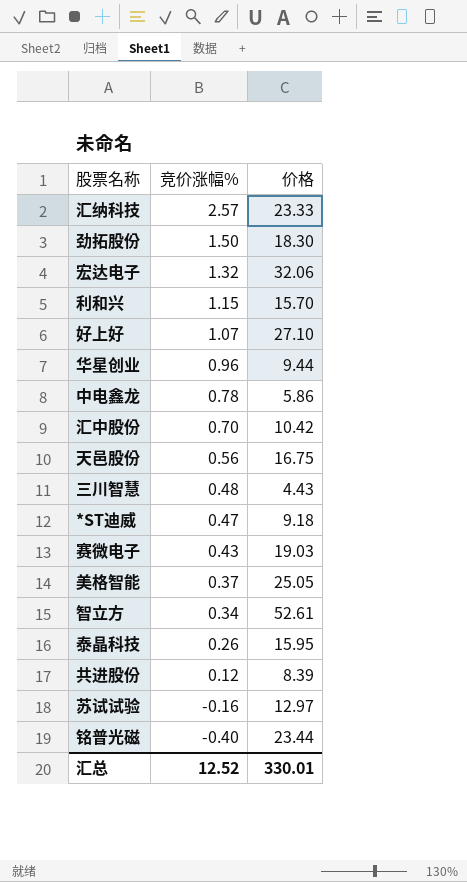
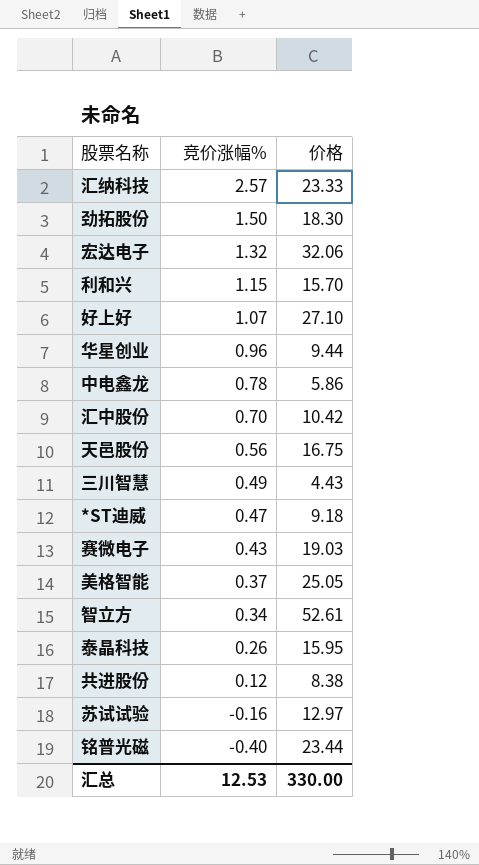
三川智慧 | 竞价涨幅%: 0.48 -> 0.49
共进股份 | 价格: 8.39 -> 8.38
汇总 | 竞价涨幅%: 12.52 -> 12.53
汇总 | 价格: 330.01 -> 330.00

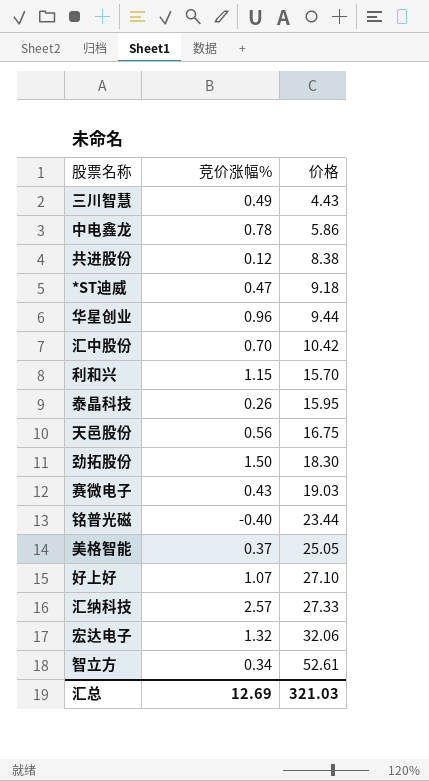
row order: 竞价涨幅% descending -> 价格 ascending
row 苏试试验: -0.16 | 12.97 -> none
汇纳科技 | 价格: 23.33 -> 27.33
汇总 | 竞价涨幅%: 12.53 -> 12.69
汇总 | 价格: 330.00 -> 321.03

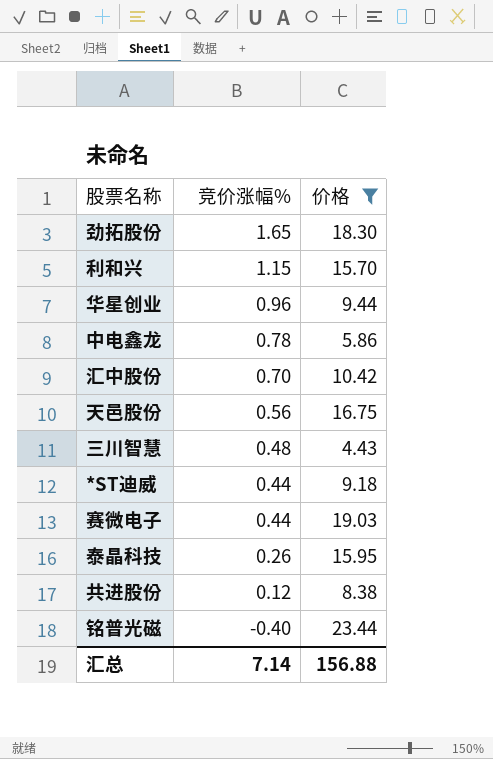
filter: none -> 价格 <= 23.44
row order: 价格 ascending -> 竞价涨幅% descending
劲拓股份 | 竞价涨幅%: 1.50 -> 1.65
三川智慧 | 竞价涨幅%: 0.49 -> 0.48
*ST迪威 | 竞价涨幅%: 0.47 -> 0.44
赛微电子 | 竞价涨幅%: 0.43 -> 0.44
汇总 | 竞价涨幅%: 12.69 -> 7.14
汇总 | 价格: 321.03 -> 156.88

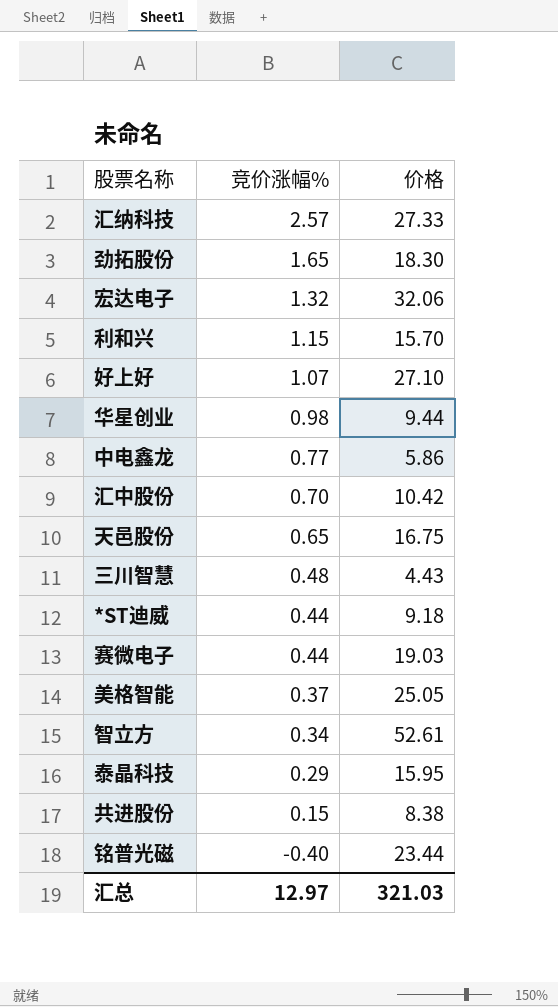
filter: 价格 <= 23.44 -> none
华星创业 | 竞价涨幅%: 0.96 -> 0.98
中电鑫龙 | 竞价涨幅%: 0.78 -> 0.77
天邑股份 | 竞价涨幅%: 0.56 -> 0.65
泰晶科技 | 竞价涨幅%: 0.26 -> 0.29
共进股份 | 竞价涨幅%: 0.12 -> 0.15
汇总 | 竞价涨幅%: 7.14 -> 12.97
汇总 | 价格: 156.88 -> 321.03

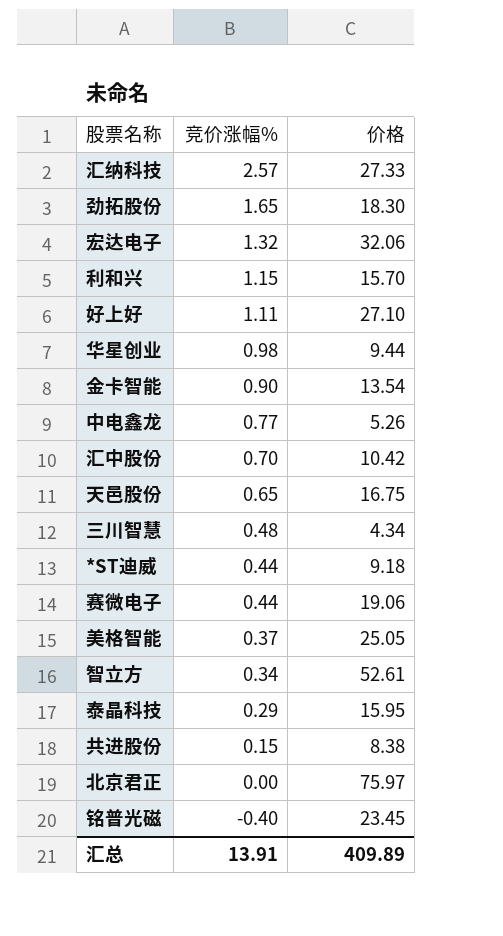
好上好 | 竞价涨幅%: 1.07 -> 1.11
row 金卡智能: none -> 0.90 | 13.54
中电鑫龙 | 价格: 5.86 -> 5.26
三川智慧 | 价格: 4.43 -> 4.34
赛微电子 | 价格: 19.03 -> 19.06
row 北京君正: none -> 0.00 | 75.97
铭普光磁 | 价格: 23.44 -> 23.45
汇总 | 竞价涨幅%: 12.97 -> 13.91
汇总 | 价格: 321.03 -> 409.89

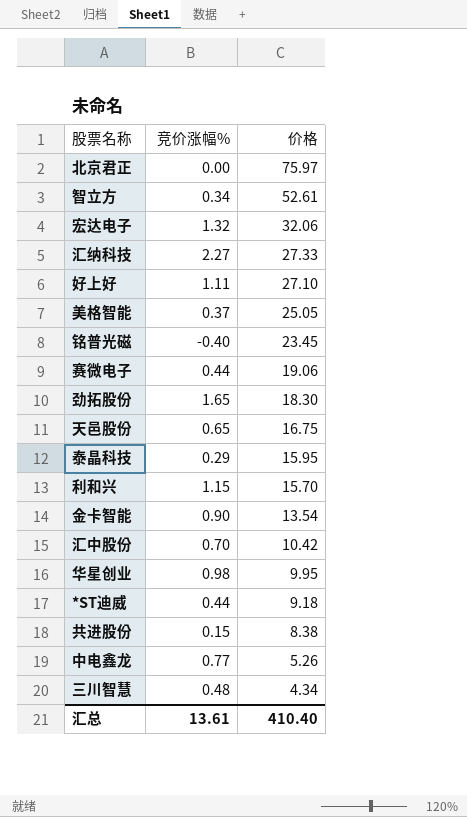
row order: 竞价涨幅% descending -> 价格 descending
汇纳科技 | 竞价涨幅%: 2.57 -> 2.27
华星创业 | 价格: 9.44 -> 9.95
汇总 | 竞价涨幅%: 13.91 -> 13.61
汇总 | 价格: 409.89 -> 410.40

